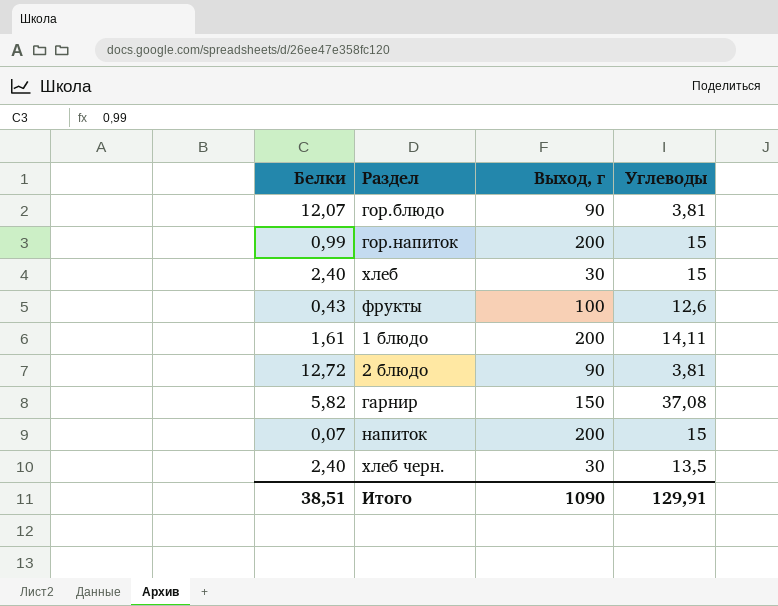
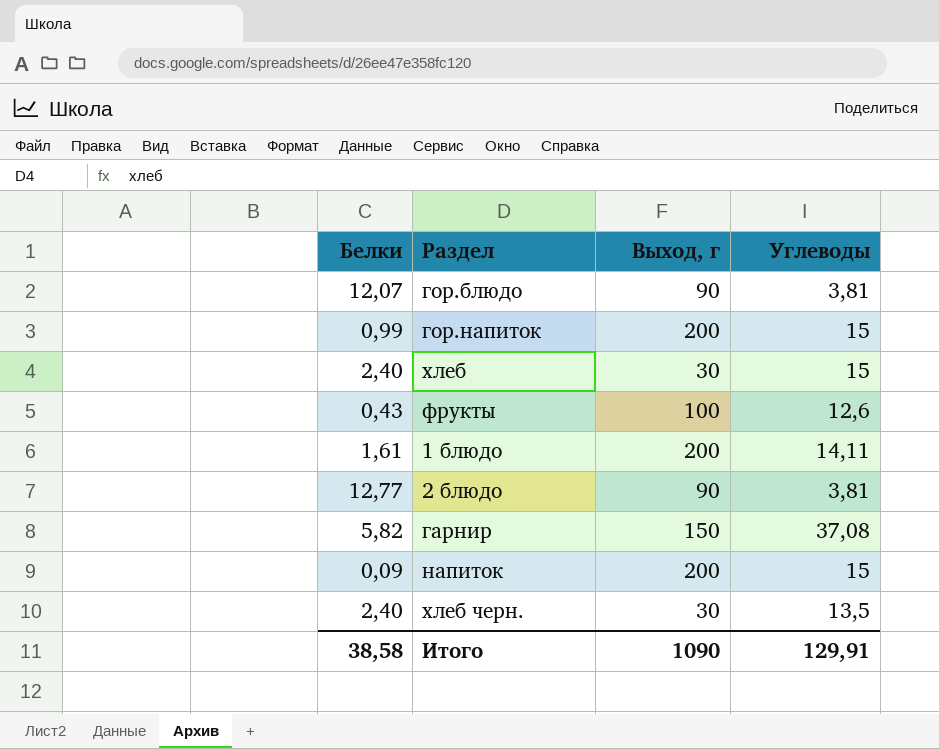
2 блюдо | Белки: 12,72 -> 12,77
напиток | Белки: 0,07 -> 0,09
Итого | Белки: 38,51 -> 38,58

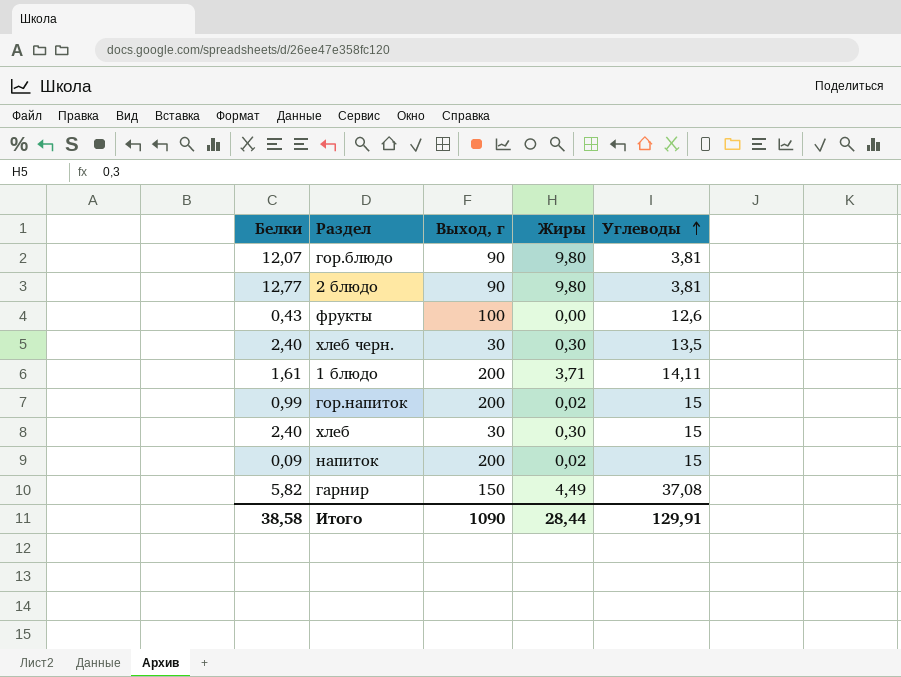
row order: none -> Углеводы ascending
column Жиры | position: none -> 4

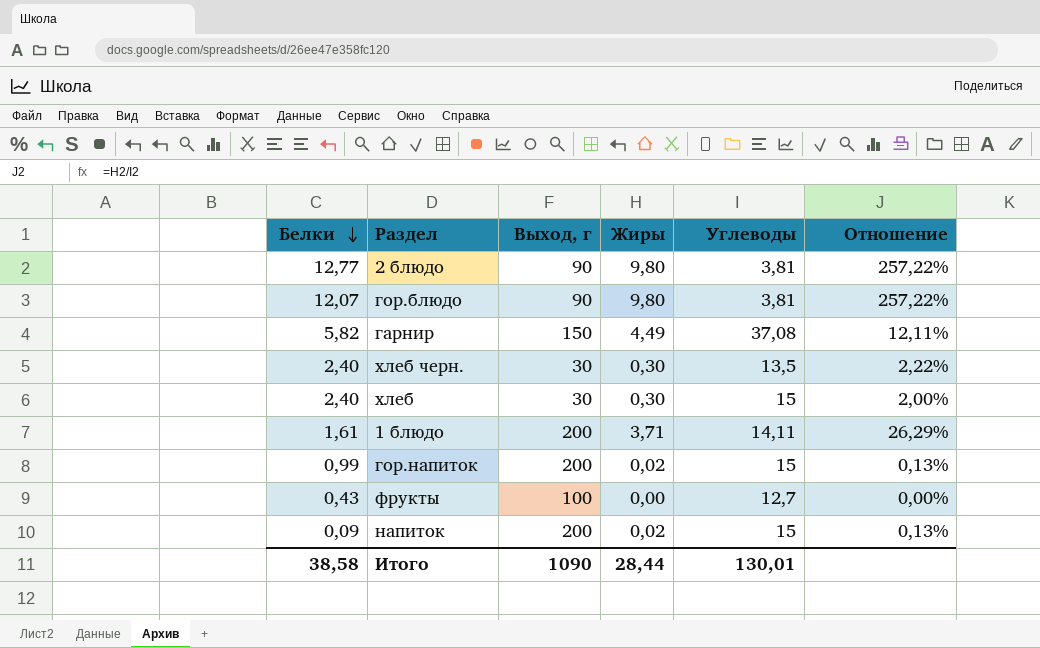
row order: Углеводы ascending -> Белки descending
column Отношение | formula: none -> [Жиры] / [Углеводы]
фрукты | Углеводы: 12,6 -> 12,7
Итого | Углеводы: 129,91 -> 130,01

